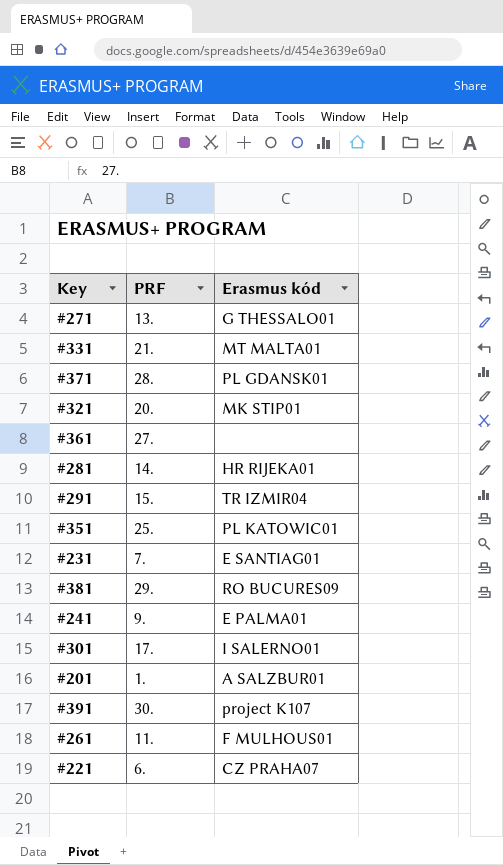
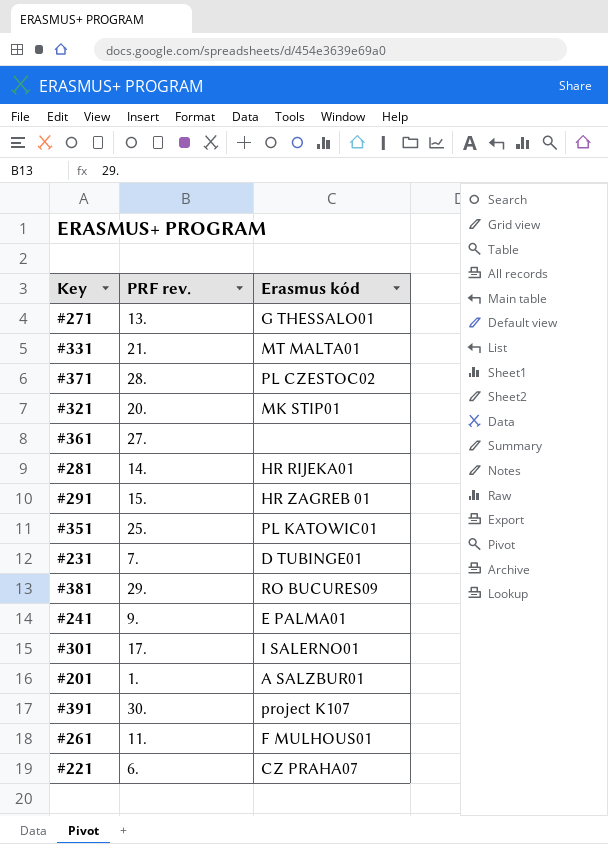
column name: PRF -> PRF rev.
#371 | Erasmus kód: PL GDANSK01 -> PL CZESTOC02
#291 | Erasmus kód: TR IZMIR04 -> HR ZAGREB 01
#231 | Erasmus kód: E SANTIAG01 -> D TUBINGE01

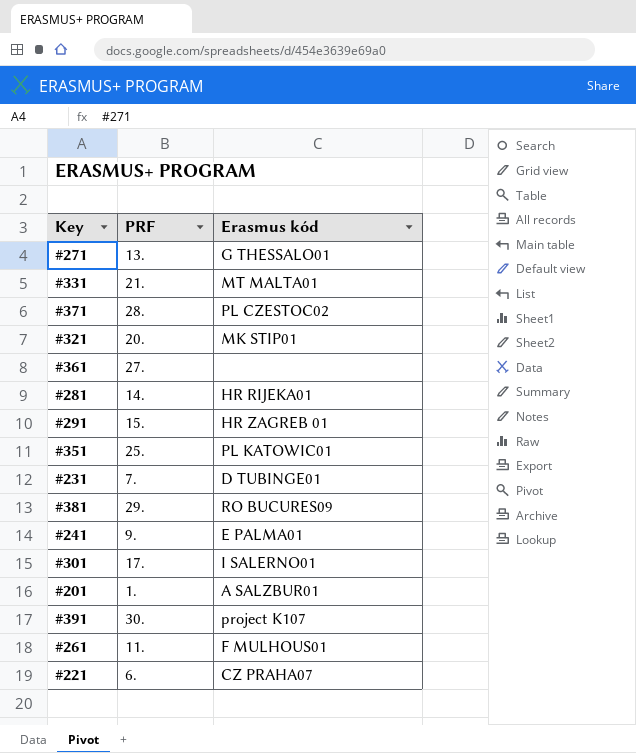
column name: PRF rev. -> PRF

